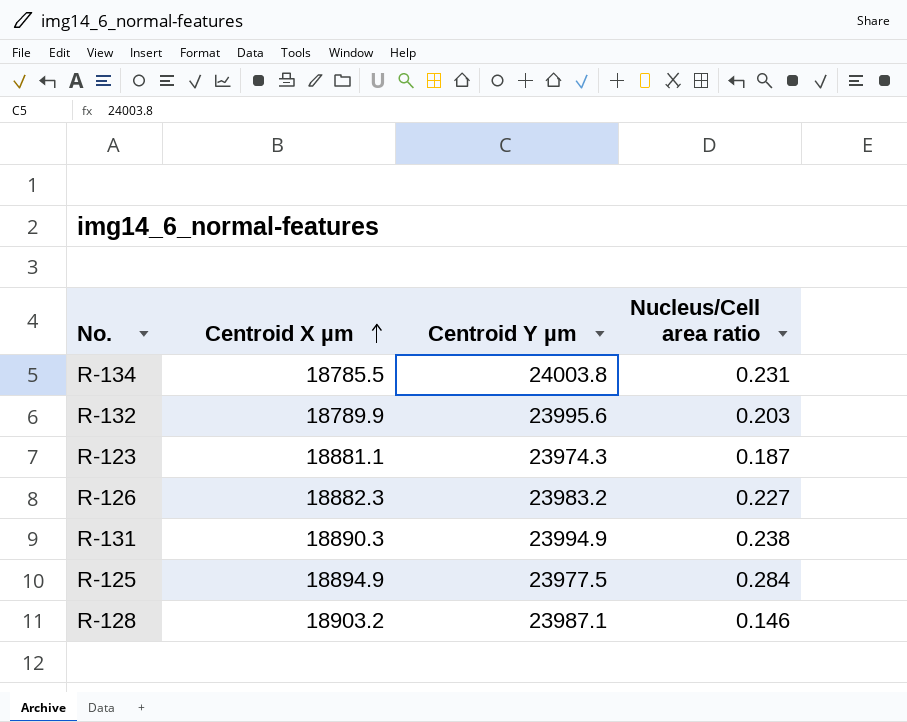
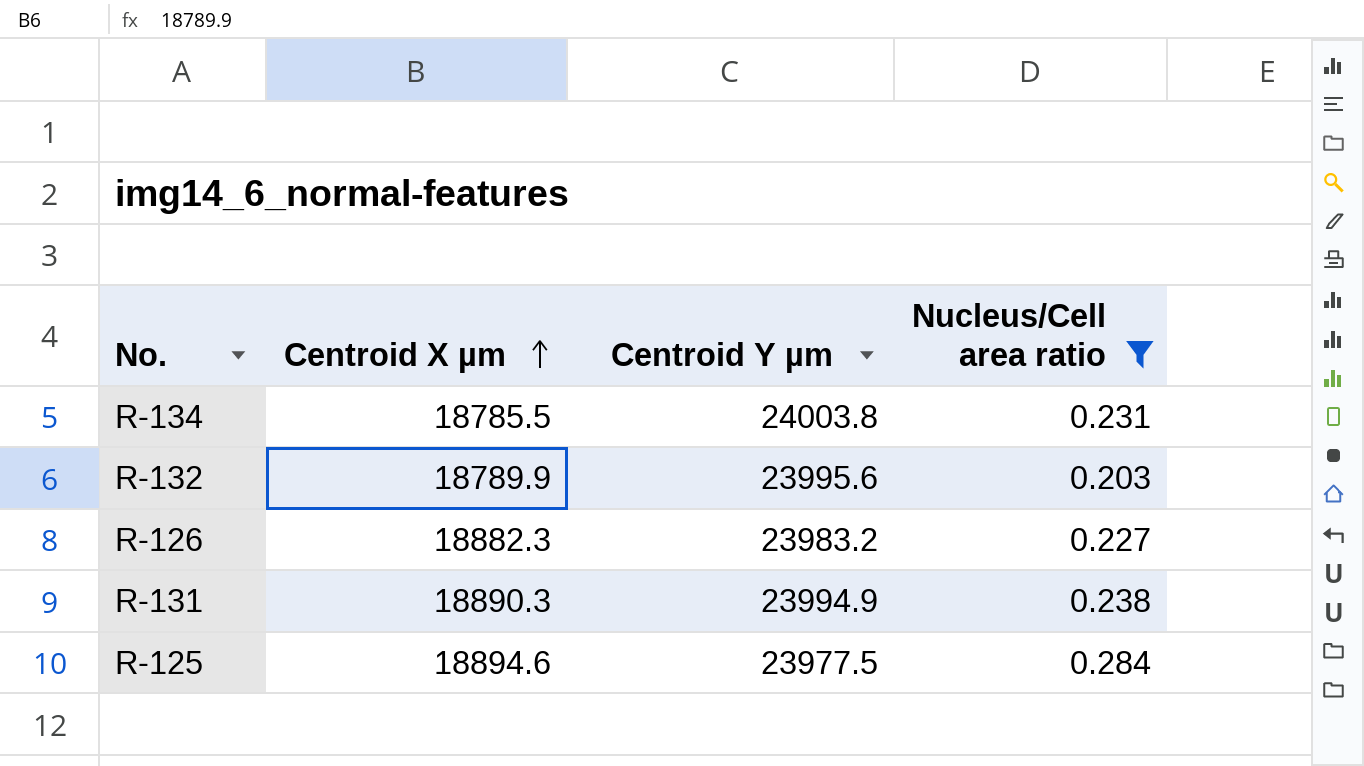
filter: none -> Nucleus/Cell area ratio >= 0.203
R-125 | Centroid X µm: 18894.9 -> 18894.6

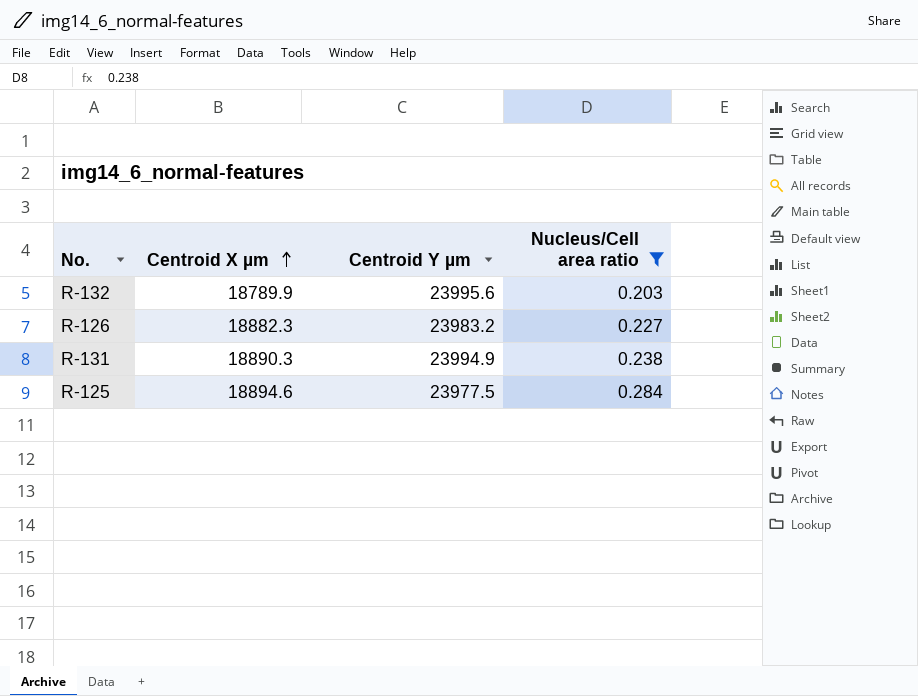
row R-134: 18785.5 | 24003.8 | 0.231 -> none

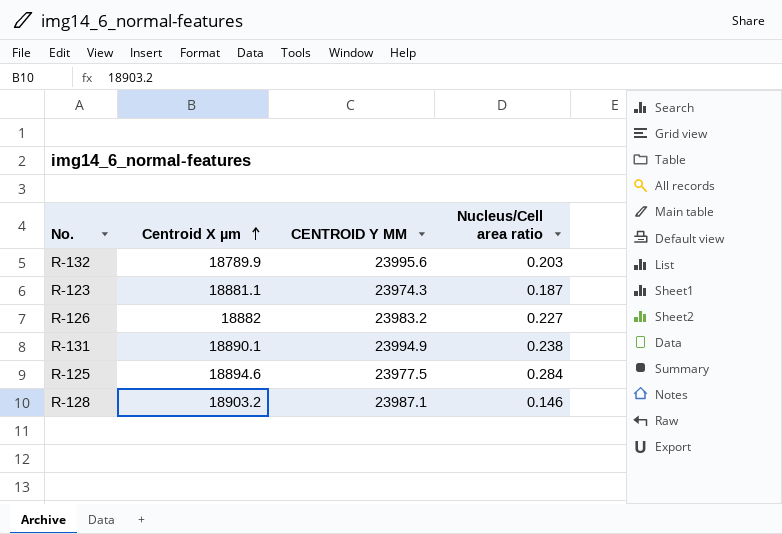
filter: Nucleus/Cell area ratio >= 0.203 -> none
column name: Centroid Y µm -> CENTROID Y ΜM
R-126 | Centroid X µm: 18882.3 -> 18882
R-131 | Centroid X µm: 18890.3 -> 18890.1

